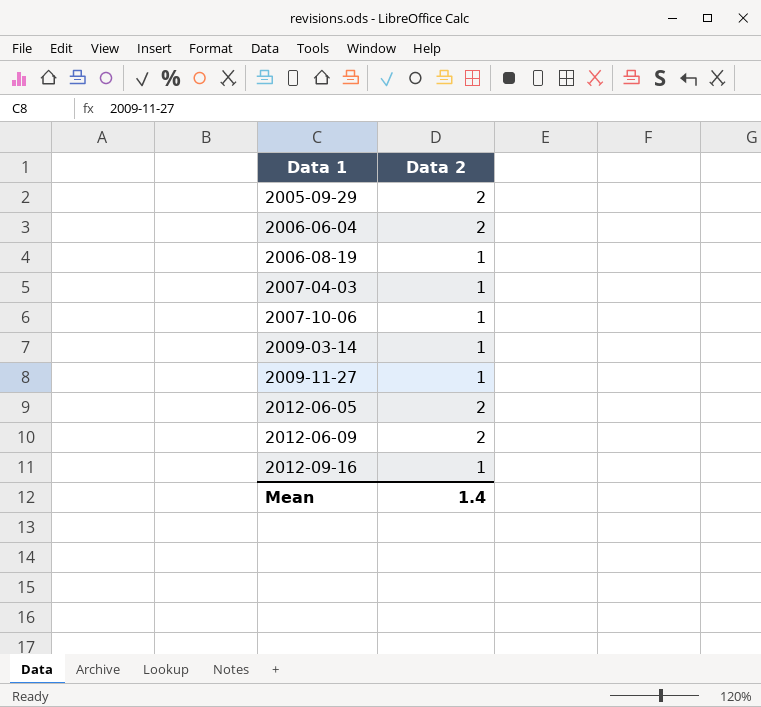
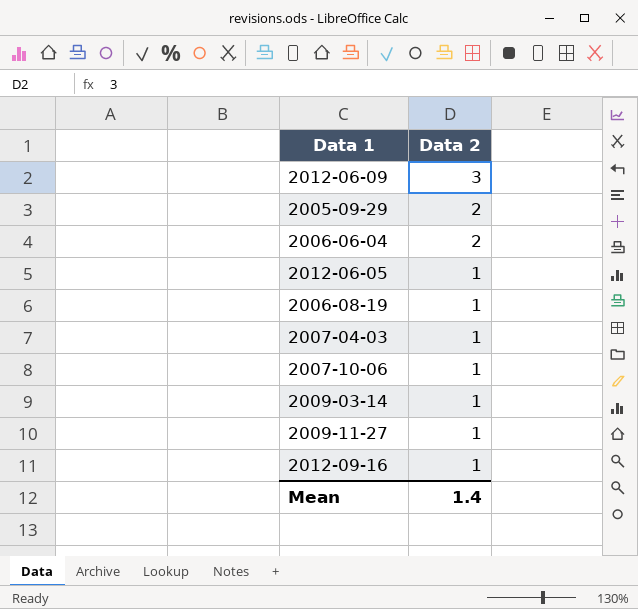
row order: Data 1 ascending -> Data 2 descending
2012-06-09 | Data 2: 2 -> 3
2012-06-05 | Data 2: 2 -> 1

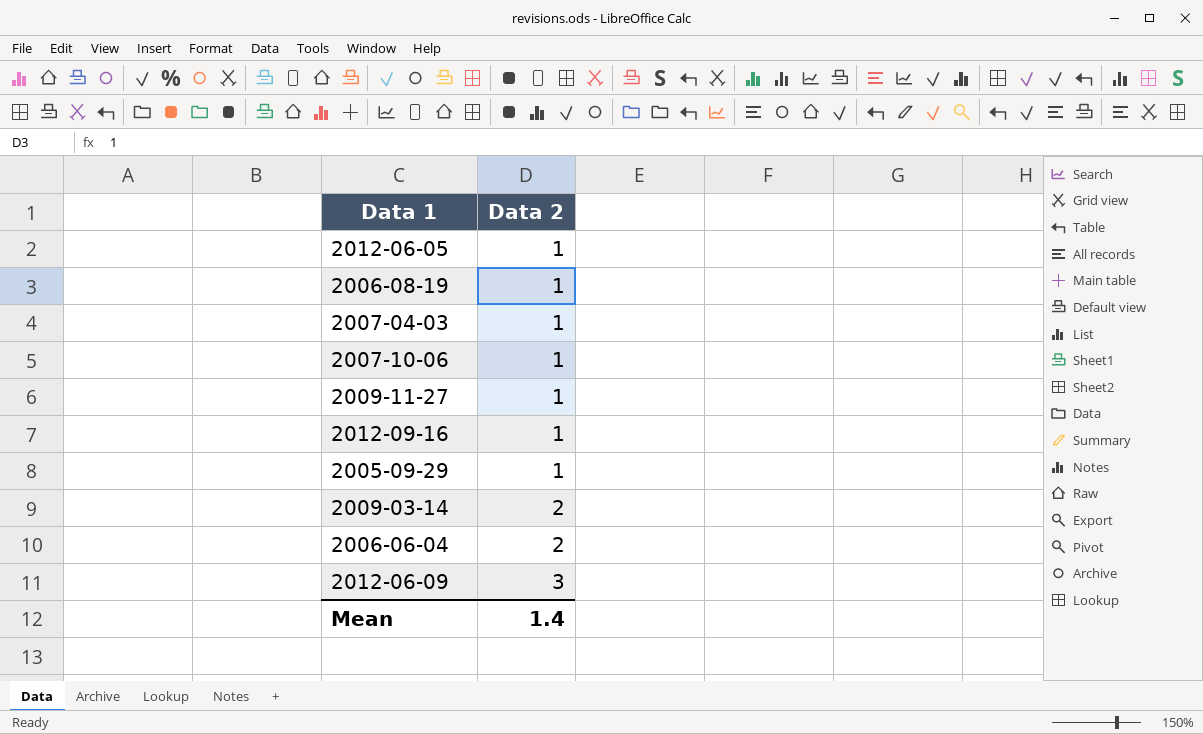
row order: Data 2 descending -> Data 2 ascending
2005-09-29 | Data 2: 2 -> 1
2009-03-14 | Data 2: 1 -> 2

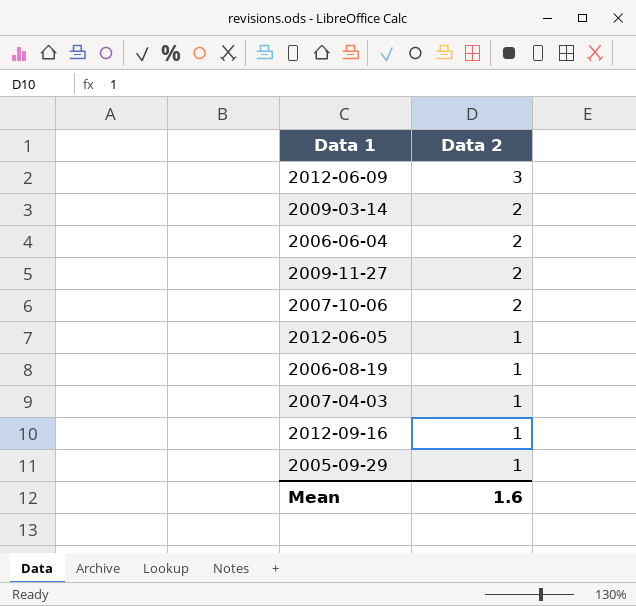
row order: Data 2 ascending -> Data 2 descending
2009-11-27 | Data 2: 1 -> 2
2007-10-06 | Data 2: 1 -> 2
Mean | Data 2: 1.4 -> 1.6

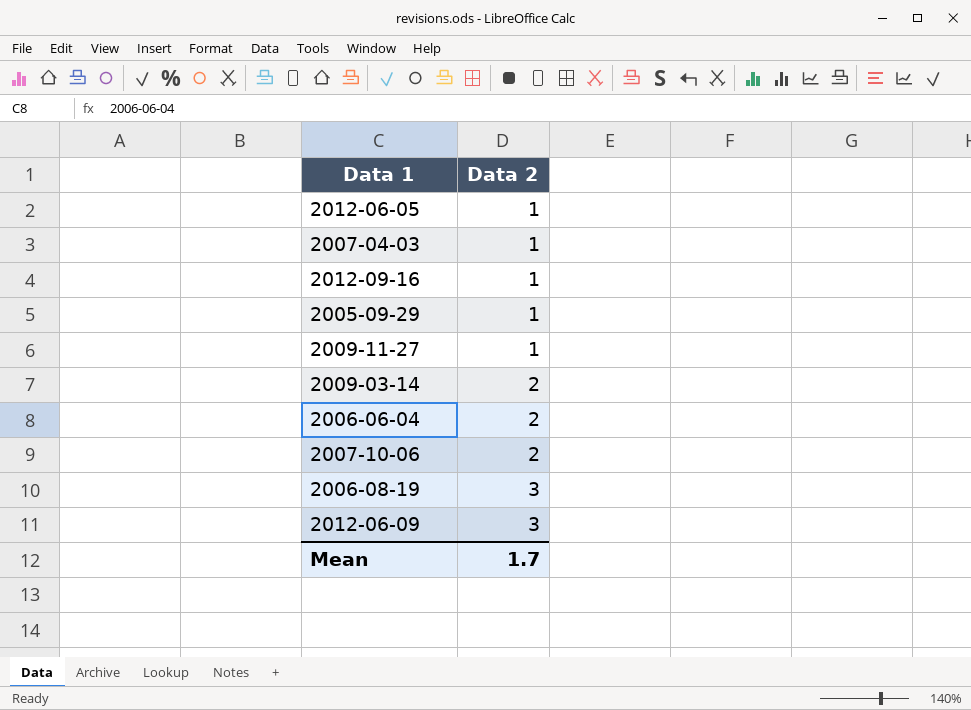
row order: Data 2 descending -> Data 2 ascending
2009-11-27 | Data 2: 2 -> 1
2006-08-19 | Data 2: 1 -> 3
Mean | Data 2: 1.6 -> 1.7

